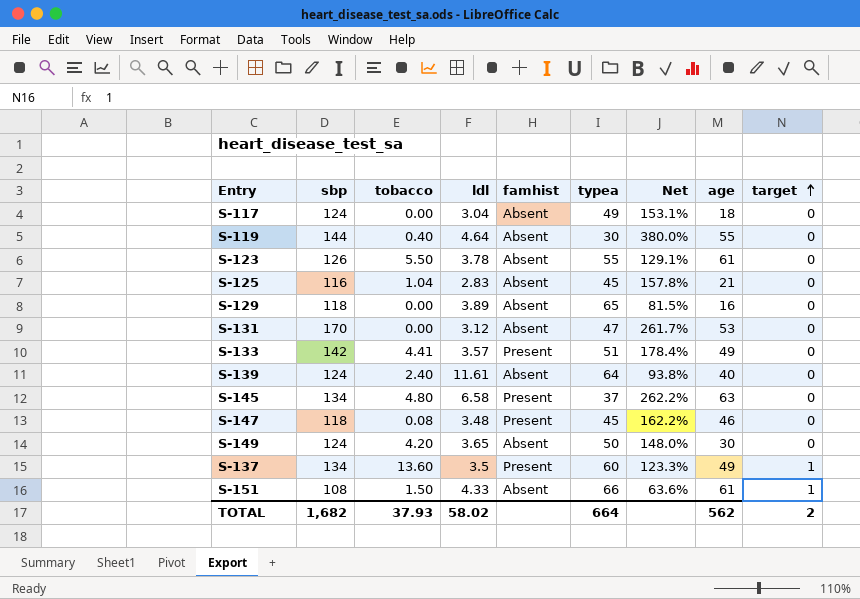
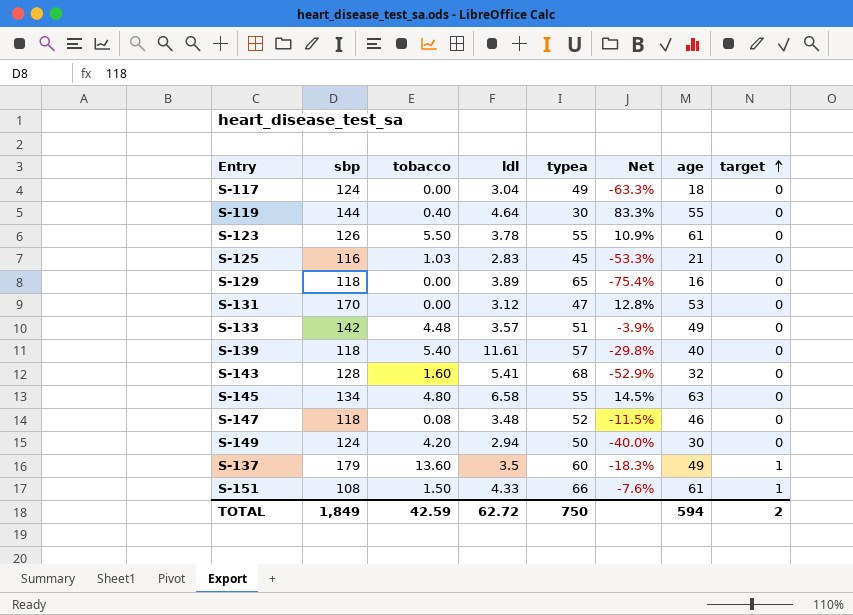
column famhist | position: 5 -> none
column Net | formula: ([sbp] - [typea]) / [typea] -> ([age] - [typea]) / [typea]
S-125 | tobacco: 1.04 -> 1.03
S-133 | tobacco: 4.41 -> 4.48
S-139 | sbp: 124 -> 118
S-139 | tobacco: 2.40 -> 5.40
S-139 | typea: 64 -> 57
row S-143: none -> 128 | 1.60 | 5.41 | 68 | -52.9% | 32 | 0
S-145 | typea: 37 -> 55
S-147 | typea: 45 -> 52
S-149 | ldl: 3.65 -> 2.94
S-137 | sbp: 134 -> 179
TOTAL | sbp: 1,682 -> 1,849
TOTAL | tobacco: 37.93 -> 42.59
TOTAL | ldl: 58.02 -> 62.72
TOTAL | typea: 664 -> 750
TOTAL | age: 562 -> 594

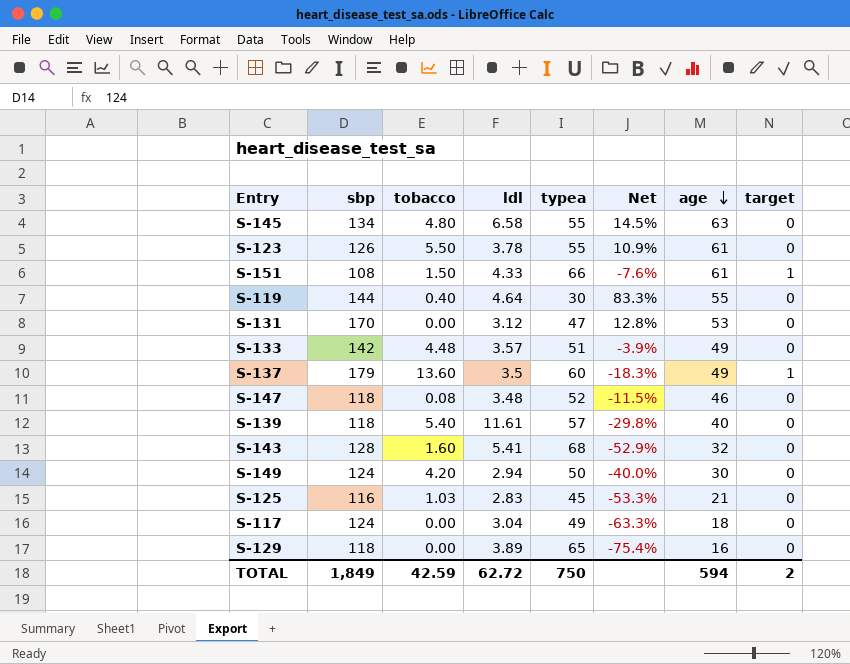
row order: target ascending -> age descending

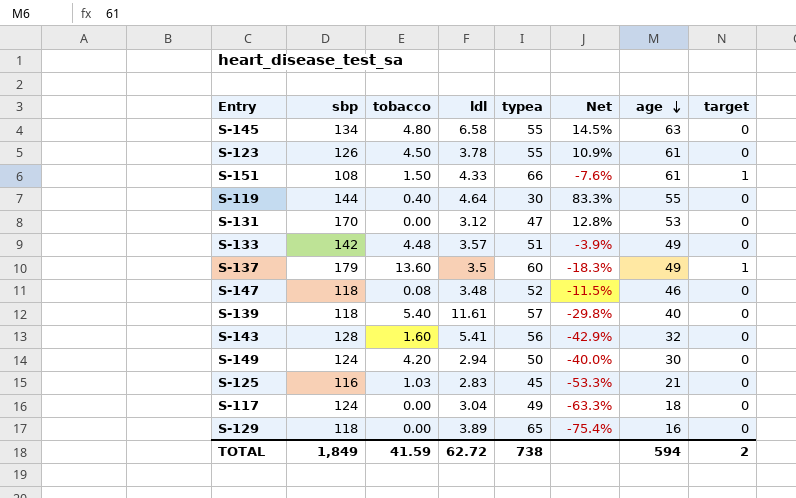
S-123 | tobacco: 5.50 -> 4.50
S-143 | typea: 68 -> 56
S-143 | Net: -52.9% -> -42.9%
TOTAL | tobacco: 42.59 -> 41.59
TOTAL | typea: 750 -> 738

